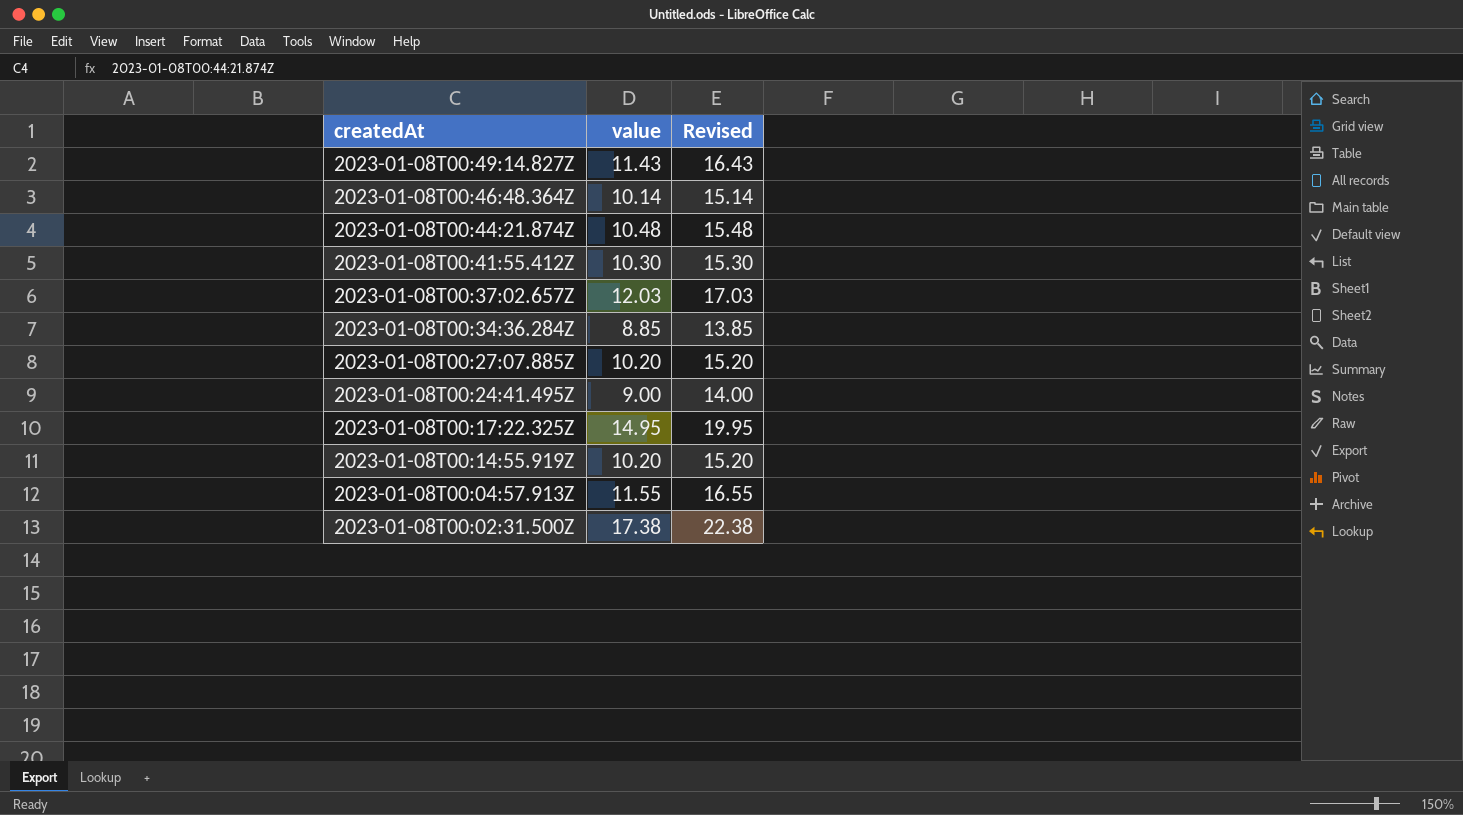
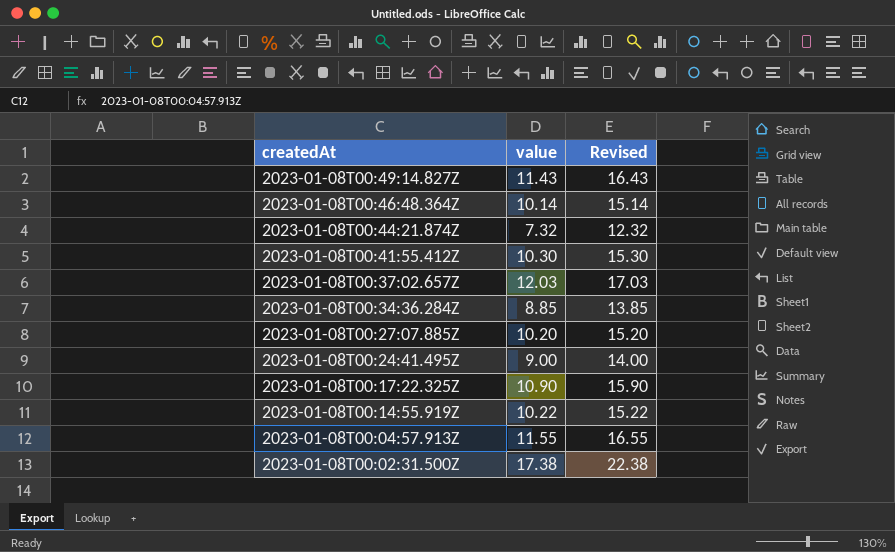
2023-01-08T00:44:21.874Z | value: 10.48 -> 7.32
2023-01-08T00:44:21.874Z | Revised: 15.48 -> 12.32
2023-01-08T00:17:22.325Z | value: 14.95 -> 10.90
2023-01-08T00:17:22.325Z | Revised: 19.95 -> 15.90
2023-01-08T00:14:55.919Z | value: 10.20 -> 10.22
2023-01-08T00:14:55.919Z | Revised: 15.20 -> 15.22

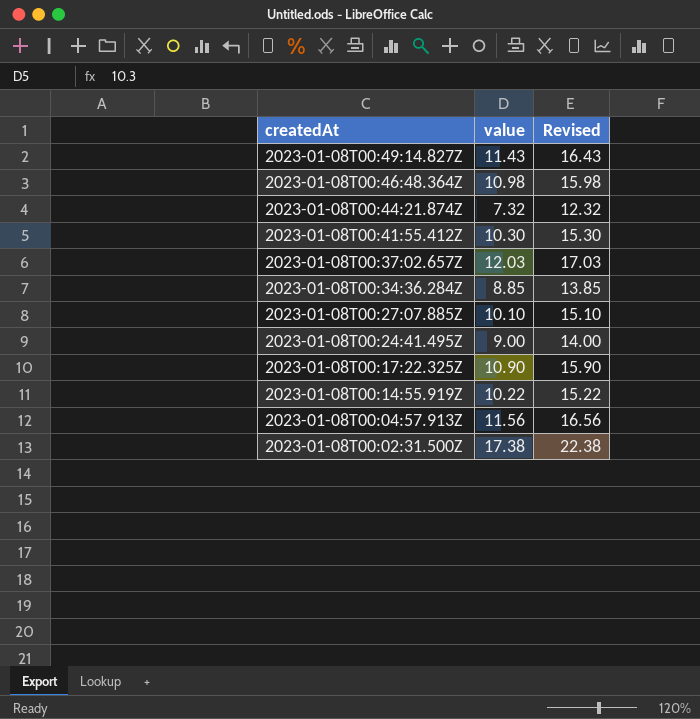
2023-01-08T00:46:48.364Z | value: 10.14 -> 10.98
2023-01-08T00:46:48.364Z | Revised: 15.14 -> 15.98
2023-01-08T00:27:07.885Z | value: 10.20 -> 10.10
2023-01-08T00:27:07.885Z | Revised: 15.20 -> 15.10
2023-01-08T00:04:57.913Z | value: 11.55 -> 11.56
2023-01-08T00:04:57.913Z | Revised: 16.55 -> 16.56

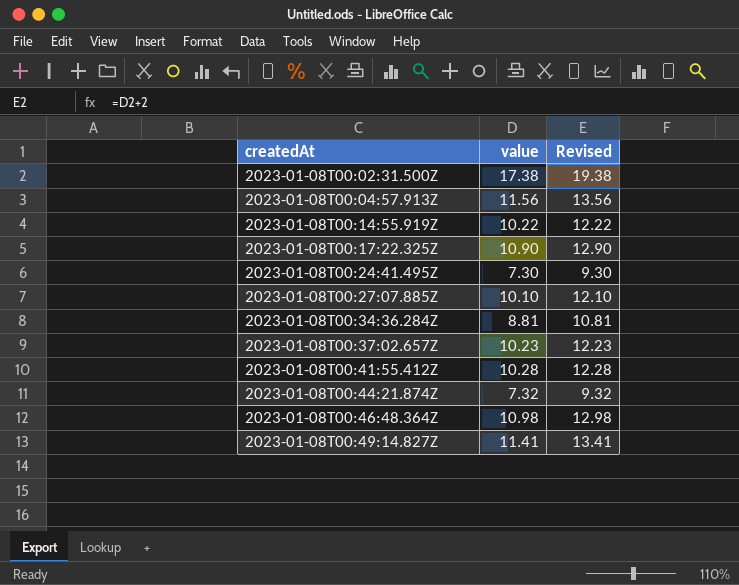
row order: createdAt descending -> createdAt ascending
column Revised | formula: [value] + 5 -> [value] + 2
2023-01-08T00:24:41.495Z | value: 9.00 -> 7.30
2023-01-08T00:34:36.284Z | value: 8.85 -> 8.81
2023-01-08T00:37:02.657Z | value: 12.03 -> 10.23
2023-01-08T00:41:55.412Z | value: 10.30 -> 10.28
2023-01-08T00:49:14.827Z | value: 11.43 -> 11.41

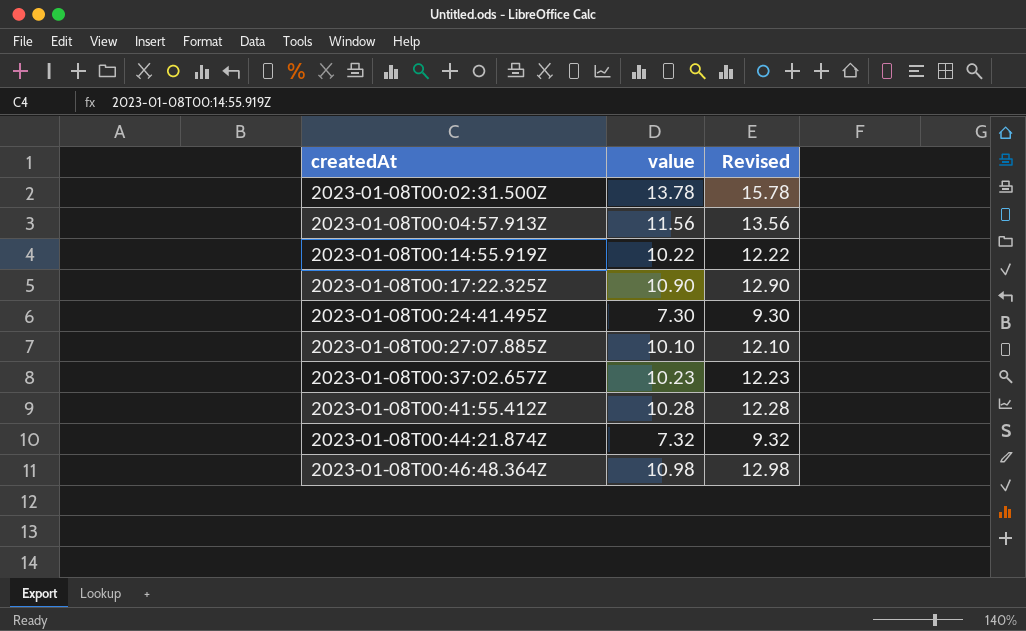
row 2023-01-08T00:34:36.284Z: 8.81 | 10.81 -> none
row 2023-01-08T00:49:14.827Z: 11.41 | 13.41 -> none
2023-01-08T00:02:31.500Z | value: 17.38 -> 13.78
2023-01-08T00:02:31.500Z | Revised: 19.38 -> 15.78

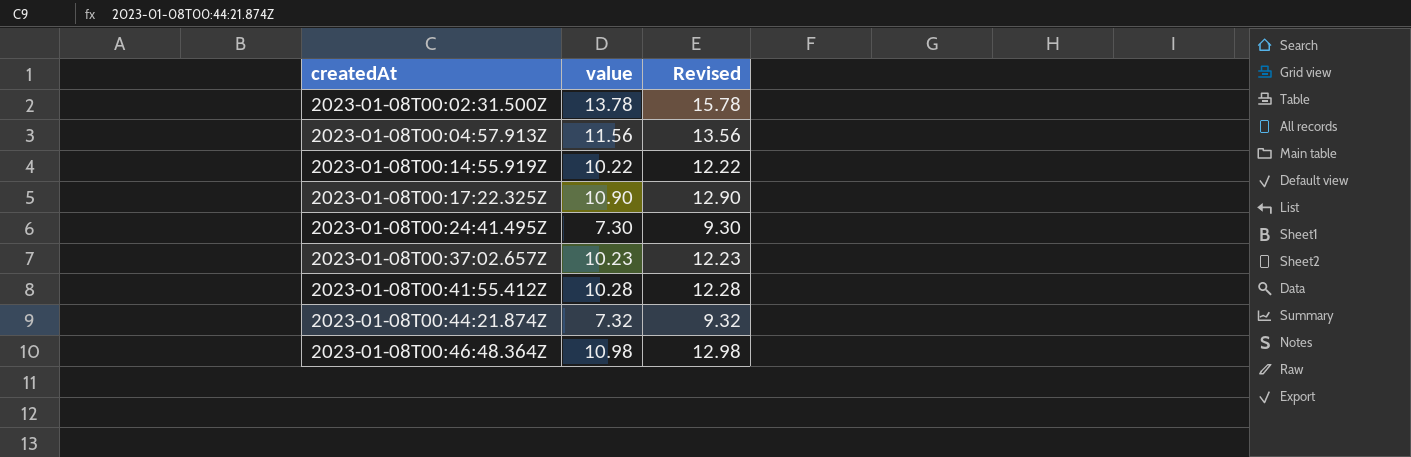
row 2023-01-08T00:27:07.885Z: 10.10 | 12.10 -> none

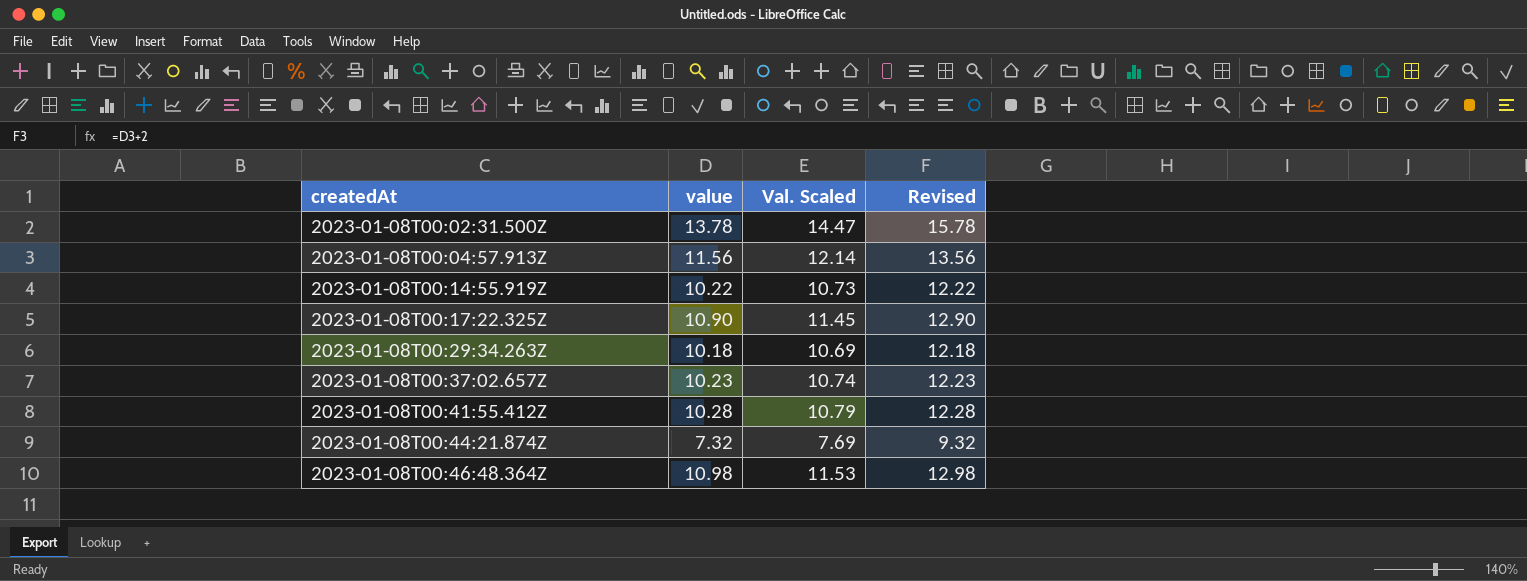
column Val. Scaled | formula: none -> [value] * 1.05
row 2023-01-08T00:24:41.495Z: 7.30 | 9.30 -> none
row 2023-01-08T00:29:34.263Z: none -> 10.18 | 10.69 | 12.18

